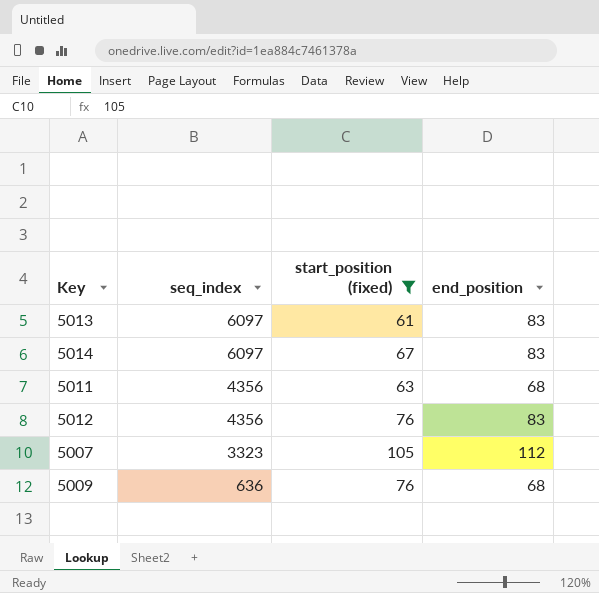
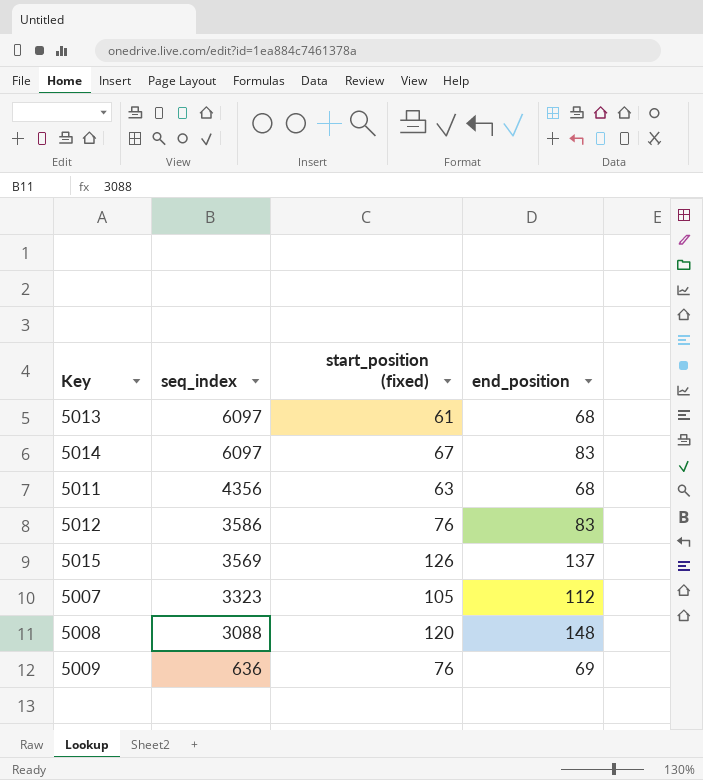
filter: start_position (fixed) <= 105 -> none
5013 | end_position: 83 -> 68
5012 | seq_index: 4356 -> 3586
5009 | end_position: 68 -> 69

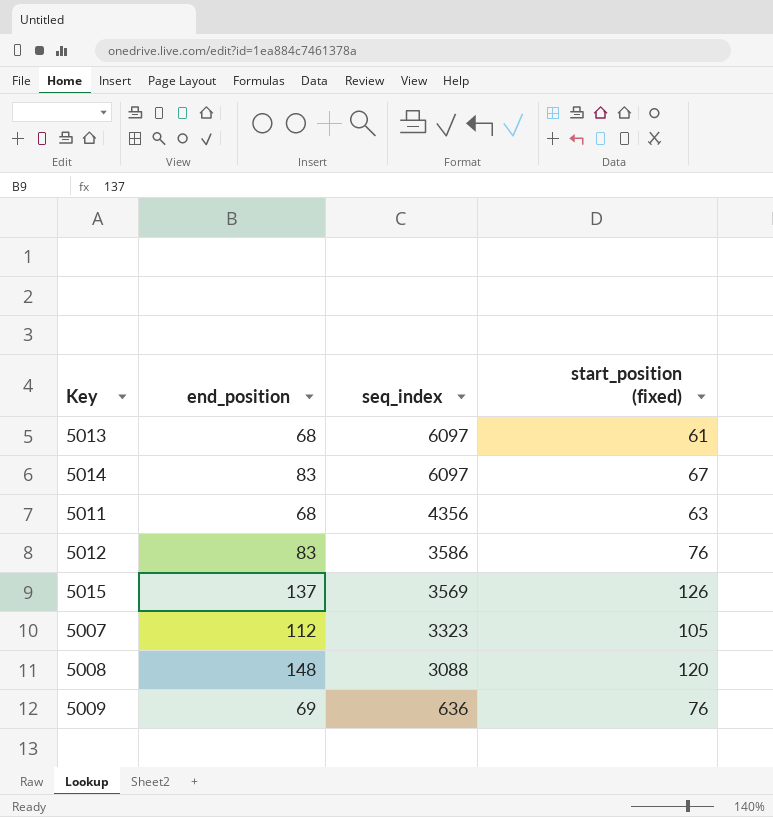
column end_position | position: 4 -> 2

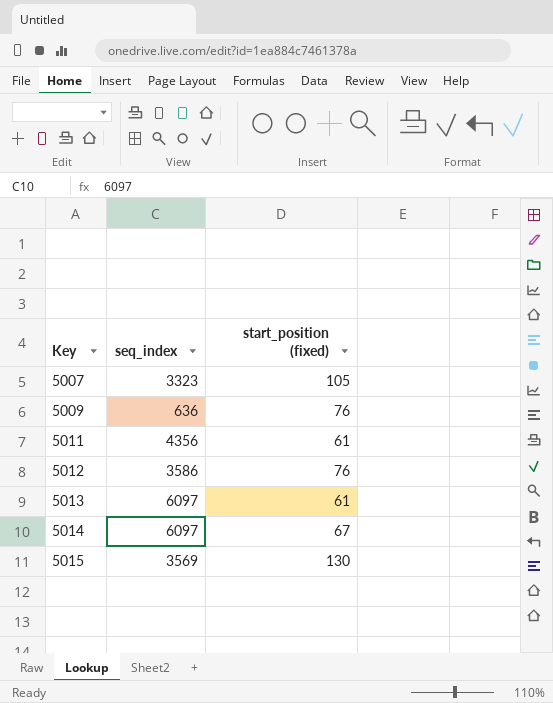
row order: seq_index descending -> Key ascending
column end_position | position: 2 -> none
row 5008: 148 | 3088 | 120 -> none
5011 | start_position (fixed): 63 -> 61
5015 | start_position (fixed): 126 -> 130

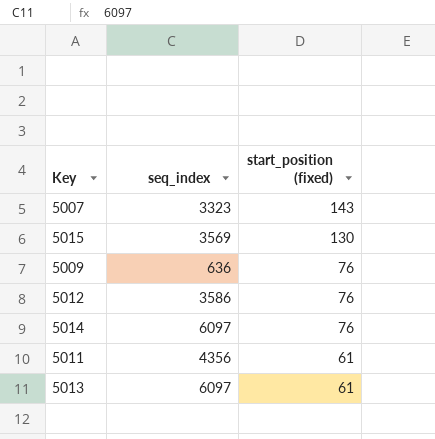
row order: Key ascending -> start_position (fixed) descending
5007 | start_position (fixed): 105 -> 143
5014 | start_position (fixed): 67 -> 76

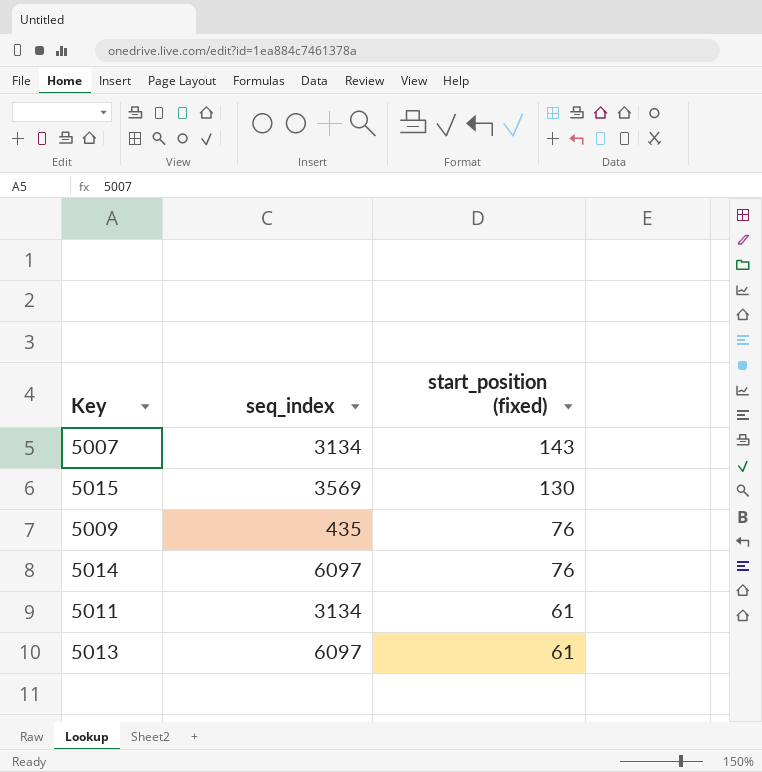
row 5012: 3586 | 76 -> none
5007 | seq_index: 3323 -> 3134
5009 | seq_index: 636 -> 435
5011 | seq_index: 4356 -> 3134

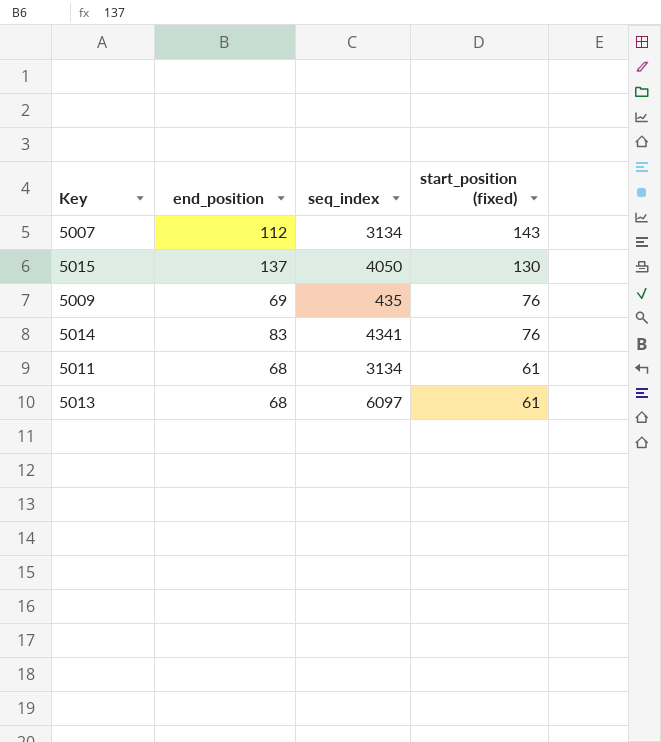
column end_position | position: none -> 2
5015 | seq_index: 3569 -> 4050
5014 | seq_index: 6097 -> 4341

